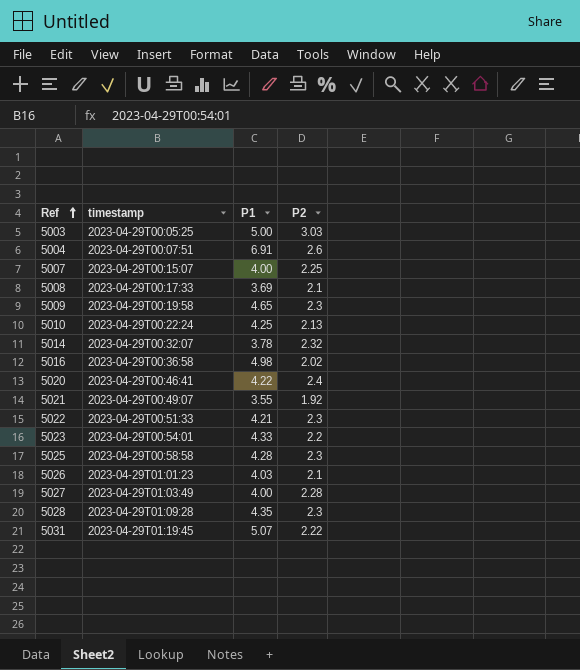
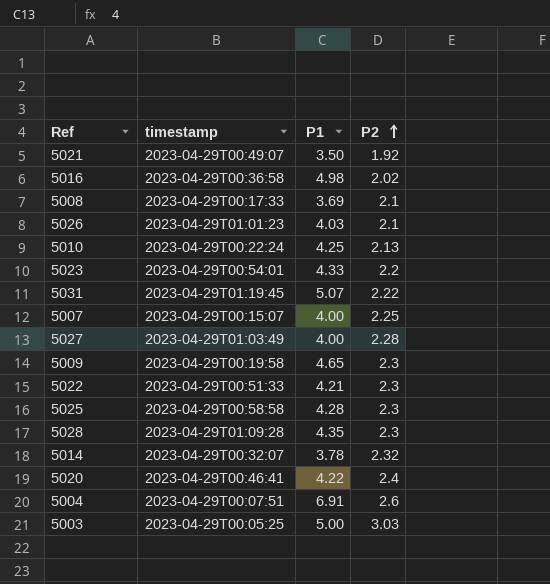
row order: Ref ascending -> P2 ascending
5021 | P1: 3.55 -> 3.50

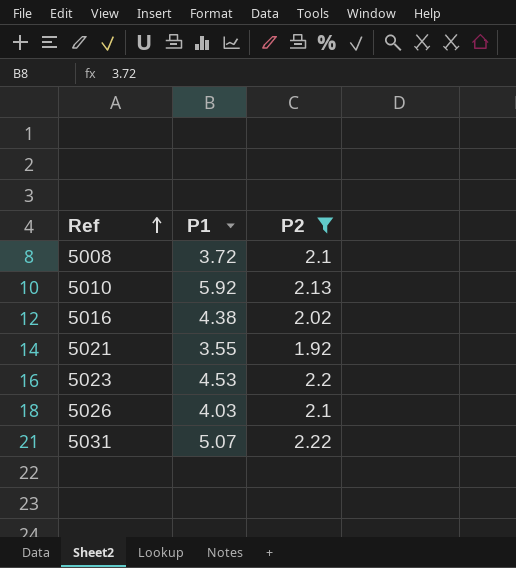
filter: none -> P2 <= 2.22
row order: P2 ascending -> Ref ascending
column timestamp | position: 2 -> none
5008 | P1: 3.69 -> 3.72
5010 | P1: 4.25 -> 5.92
5016 | P1: 4.98 -> 4.38
5021 | P1: 3.50 -> 3.55
5023 | P1: 4.33 -> 4.53

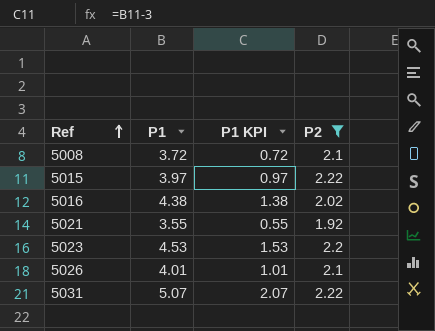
column P1 KPI | formula: none -> [P1] - 3
row 5010: 5.92 | 2.13 -> none
row 5015: none -> 3.97 | 0.97 | 2.22
5026 | P1: 4.03 -> 4.01

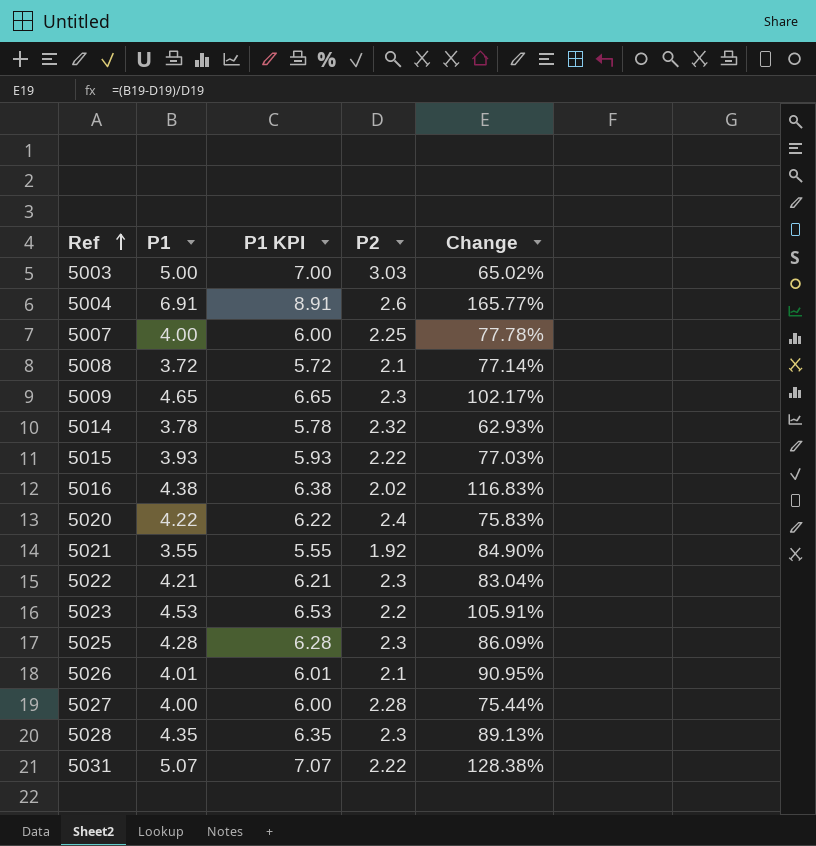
filter: P2 <= 2.22 -> none
column P1 KPI | formula: [P1] - 3 -> [P1] + 2
column Change | formula: none -> ([P1] - [P2]) / [P2]
5015 | P1: 3.97 -> 3.93

